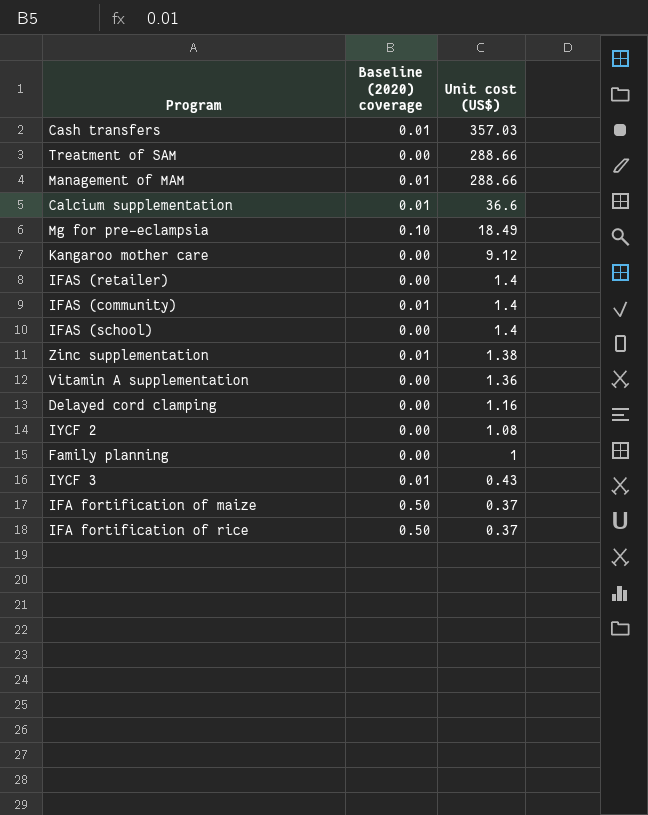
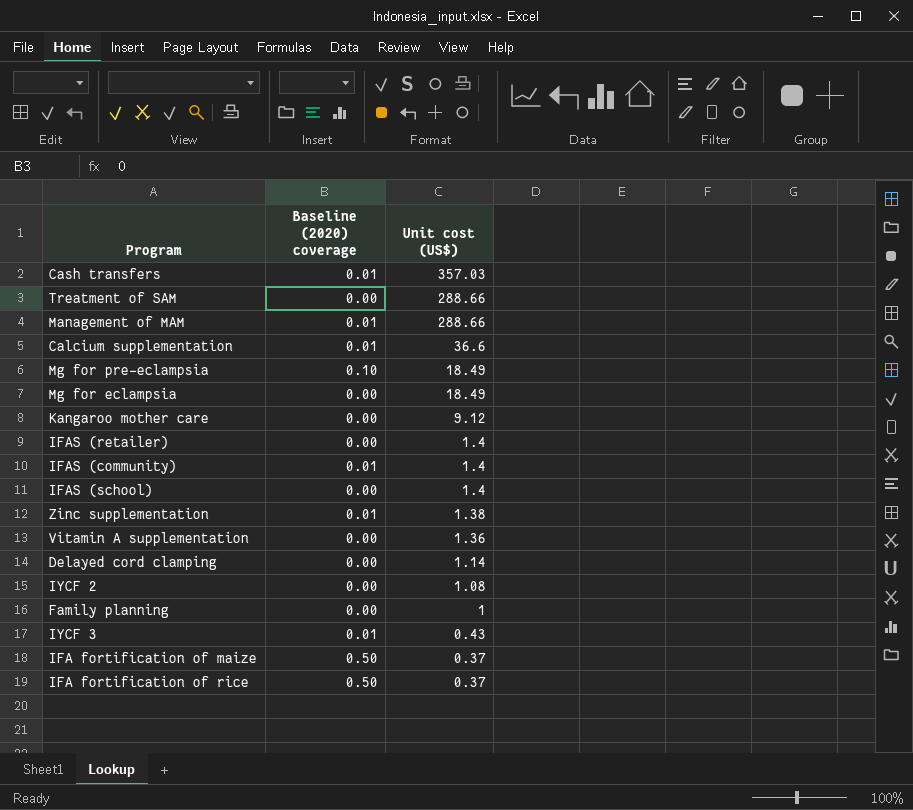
row Mg for eclampsia: none -> 0.00 | 18.49
Delayed cord clamping | Unit cost (US$): 1.16 -> 1.14

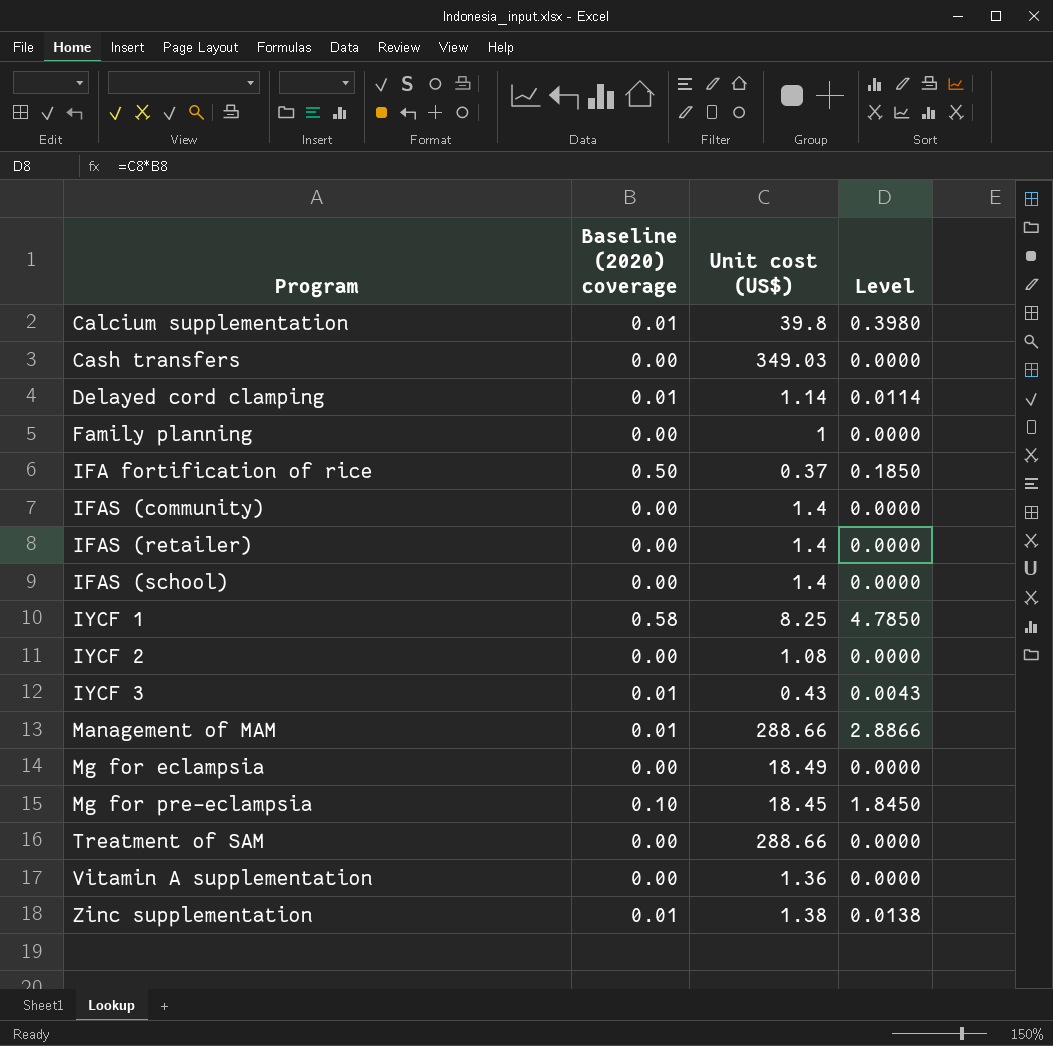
row order: Unit cost (US$) descending -> Program ascending
column Level | formula: none -> [Baseline (2020) coverage] * [Unit cost (US$)]
row Kangaroo mother care: 0.00 | 9.12 -> none
row IFA fortification of maize: 0.50 | 0.37 -> none
Calcium supplementation | Unit cost (US$): 36.6 -> 39.8
Cash transfers | Baseline (2020) coverage: 0.01 -> 0.00
Cash transfers | Unit cost (US$): 357.03 -> 349.03
Delayed cord clamping | Baseline (2020) coverage: 0.00 -> 0.01
IFAS (community) | Baseline (2020) coverage: 0.01 -> 0.00
row IYCF 1: none -> 0.58 | 8.25 | 4.7850
Mg for pre-eclampsia | Unit cost (US$): 18.49 -> 18.45

